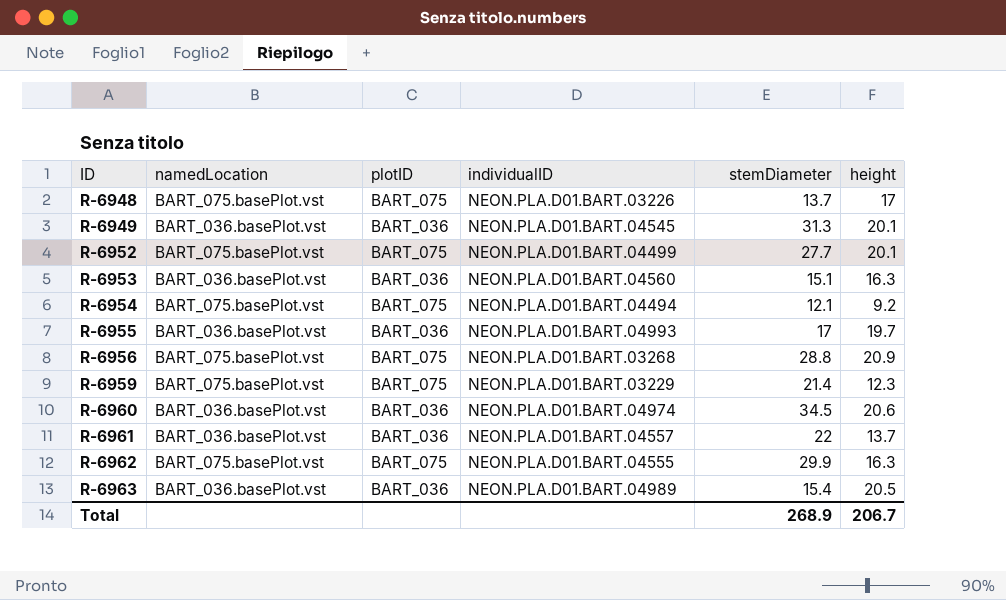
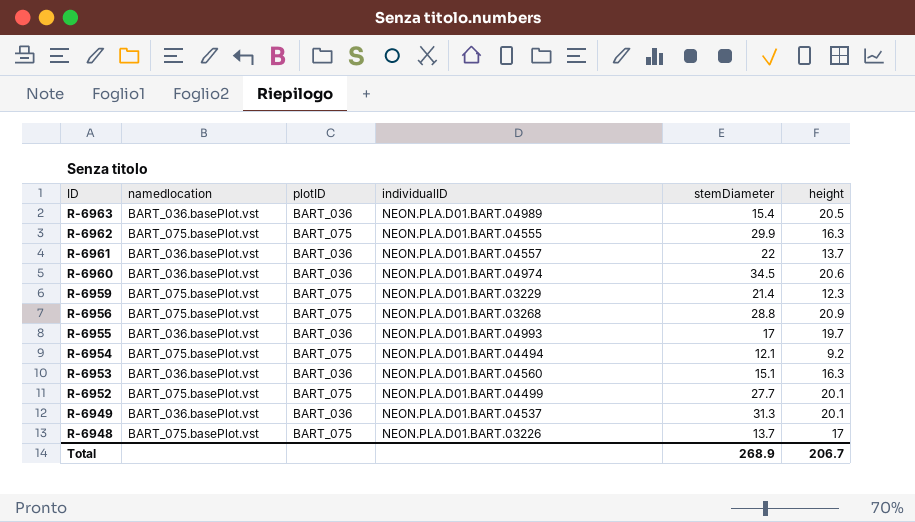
row order: ID ascending -> ID descending
column name: namedLocation -> namedlocation
R-6949 | individualID: NEON.PLA.D01.BART.04545 -> NEON.PLA.D01.BART.04537

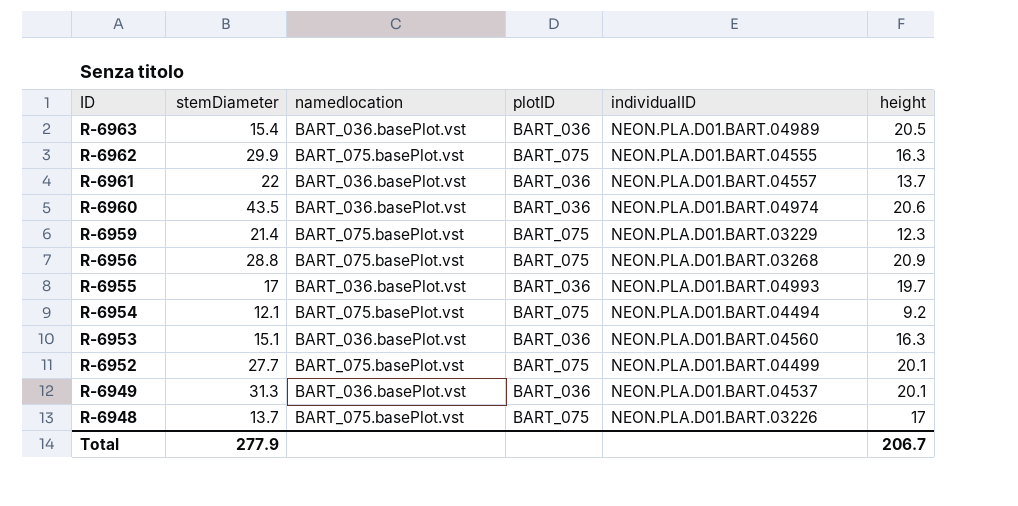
column stemDiameter | position: 5 -> 2
R-6960 | stemDiameter: 34.5 -> 43.5
Total | stemDiameter: 268.9 -> 277.9

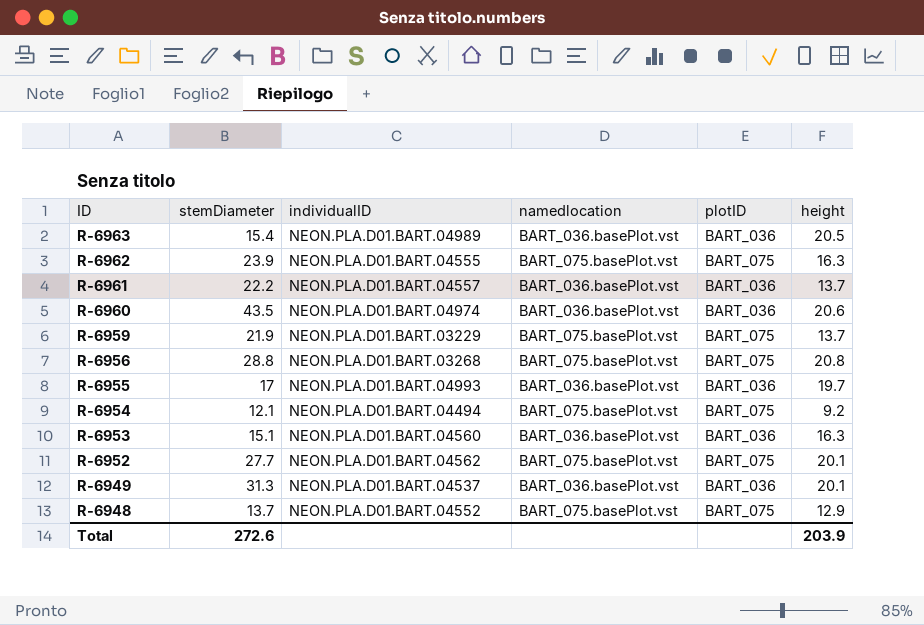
column individualID | position: 5 -> 3
R-6962 | stemDiameter: 29.9 -> 23.9
R-6961 | stemDiameter: 22 -> 22.2
R-6959 | stemDiameter: 21.4 -> 21.9
R-6959 | height: 12.3 -> 13.7
R-6956 | height: 20.9 -> 20.8
R-6952 | individualID: NEON.PLA.D01.BART.04499 -> NEON.PLA.D01.BART.04562
R-6948 | individualID: NEON.PLA.D01.BART.03226 -> NEON.PLA.D01.BART.04552
R-6948 | height: 17 -> 12.9
Total | stemDiameter: 277.9 -> 272.6
Total | height: 206.7 -> 203.9

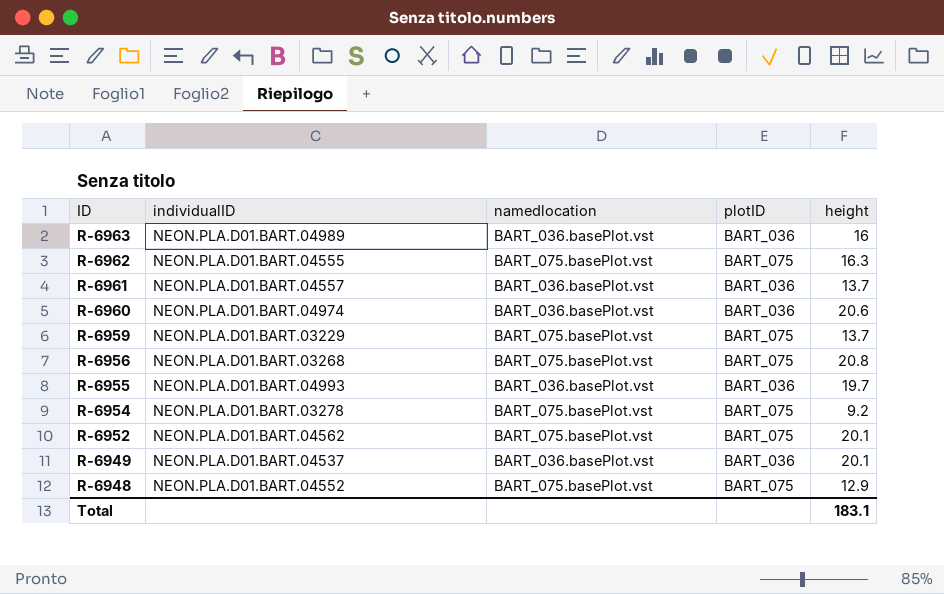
column stemDiameter | position: 2 -> none
row R-6953: 15.1 | NEON.PLA.D01.BART.04560 | BART_036.basePlot.vst | BART_036 | 16.3 -> none
R-6963 | height: 20.5 -> 16
R-6954 | individualID: NEON.PLA.D01.BART.04494 -> NEON.PLA.D01.BART.03278
Total | height: 203.9 -> 183.1

